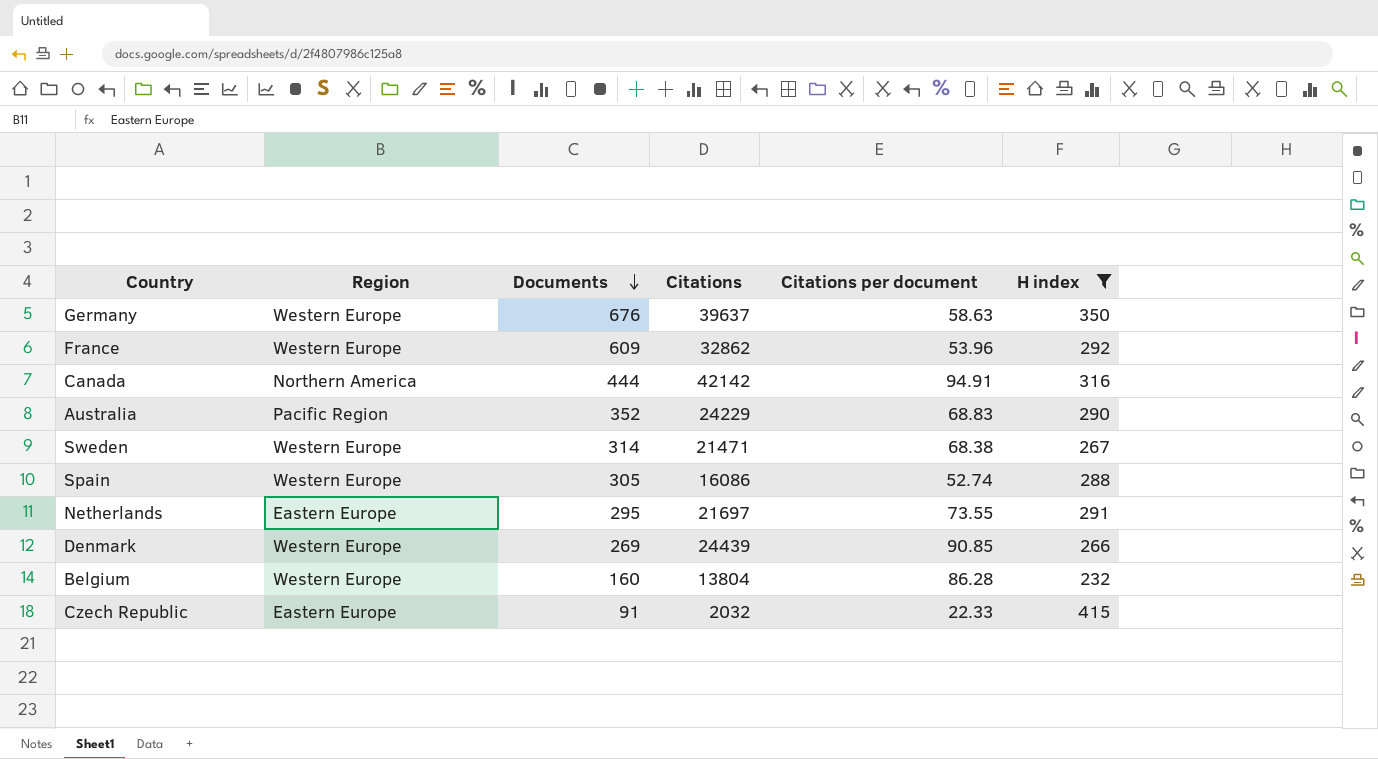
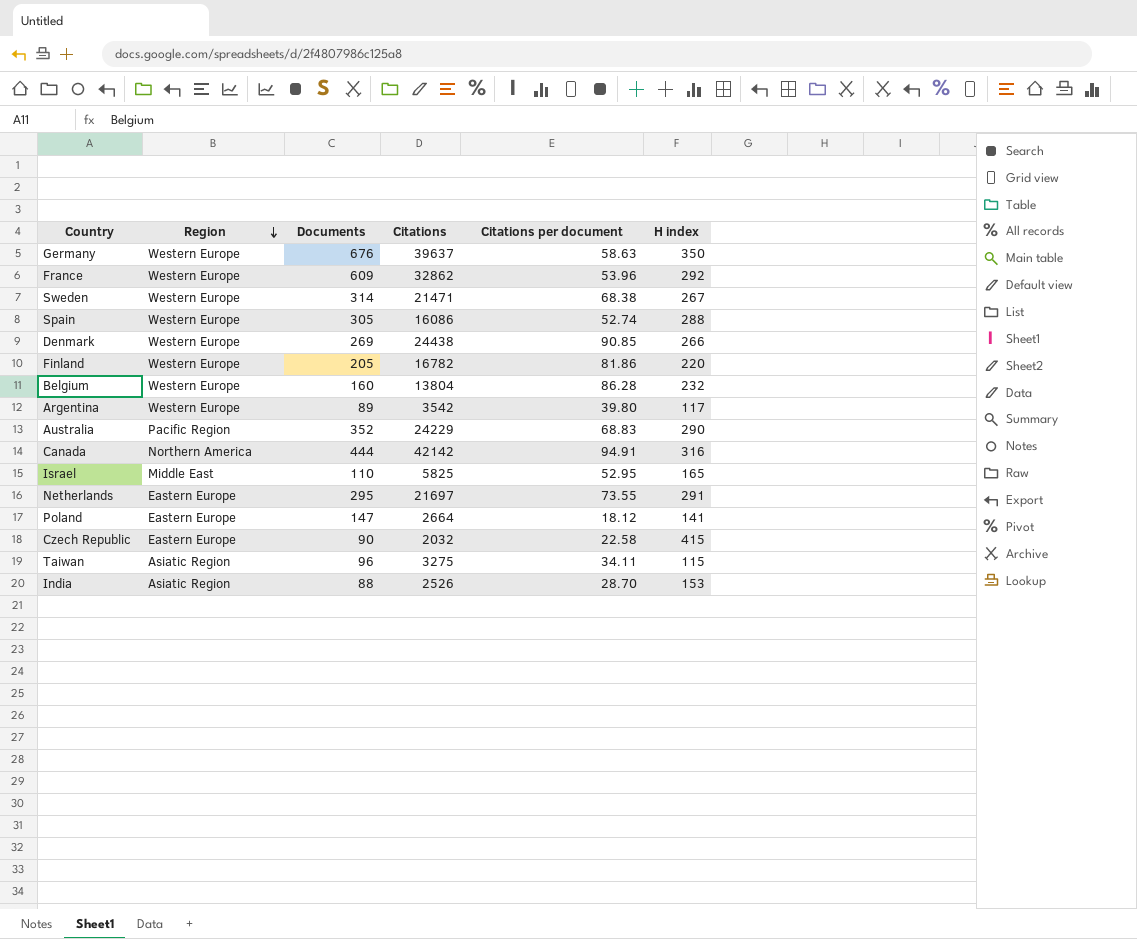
filter: H index >= 232 -> none
row order: Documents descending -> Region descending
Denmark | Citations: 24439 -> 24438
Czech Republic | Documents: 91 -> 90
Czech Republic | Citations per document: 22.33 -> 22.58

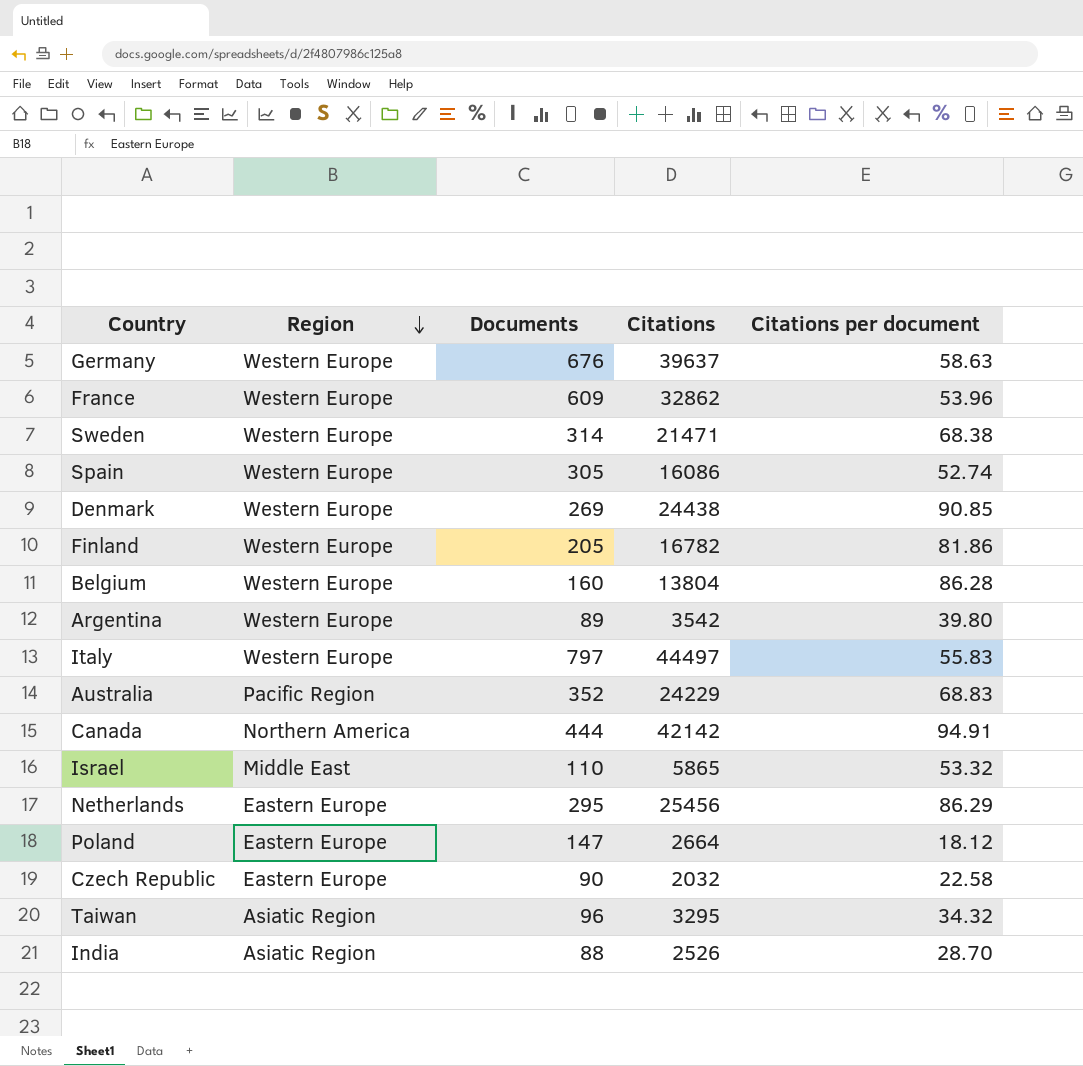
column H index | position: 6 -> none
row Italy: none -> Western Europe | 797 | 44497 | 55.83
Israel | Citations: 5825 -> 5865
Israel | Citations per document: 52.95 -> 53.32
Netherlands | Citations: 21697 -> 25456
Netherlands | Citations per document: 73.55 -> 86.29
Taiwan | Citations: 3275 -> 3295
Taiwan | Citations per document: 34.11 -> 34.32

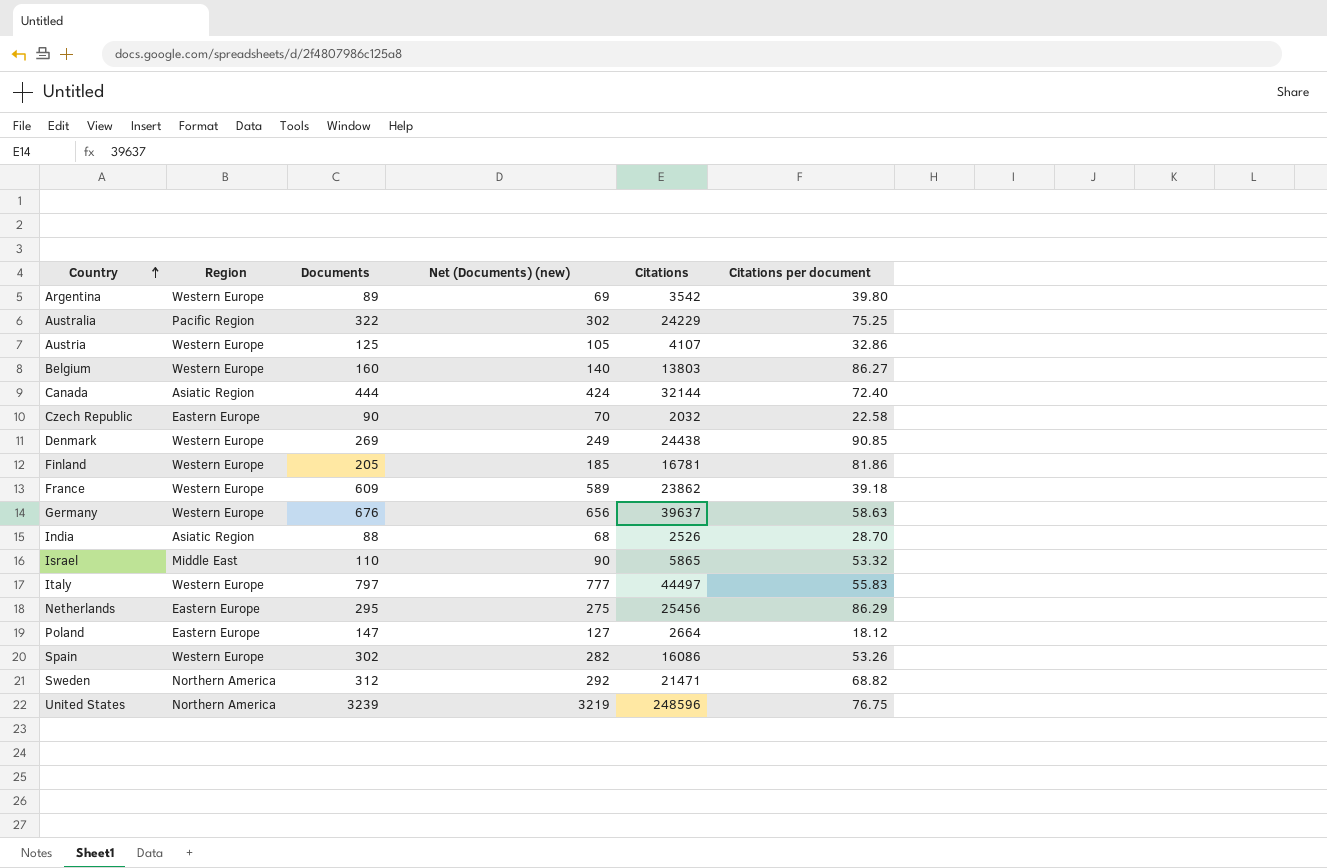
row order: Region descending -> Country ascending
column Net (Documents) (new) | formula: none -> [Documents] - 20
row Taiwan: Asiatic Region | 96 | 3295 | 34.32 -> none
Australia | Documents: 352 -> 322
Australia | Citations per document: 68.83 -> 75.25
row Austria: none -> Western Europe | 125 | 105 | 4107 | 32.86
Belgium | Citations: 13804 -> 13803
Belgium | Citations per document: 86.28 -> 86.27
Canada | Region: Northern America -> Asiatic Region
Canada | Citations: 42142 -> 32144
Canada | Citations per document: 94.91 -> 72.40
Finland | Citations: 16782 -> 16781
France | Citations: 32862 -> 23862
France | Citations per document: 53.96 -> 39.18
Spain | Documents: 305 -> 302
Spain | Citations per document: 52.74 -> 53.26
Sweden | Region: Western Europe -> Northern America
Sweden | Documents: 314 -> 312
Sweden | Citations per document: 68.38 -> 68.82
row United States: none -> Northern America | 3239 | 3219 | 248596 | 76.75

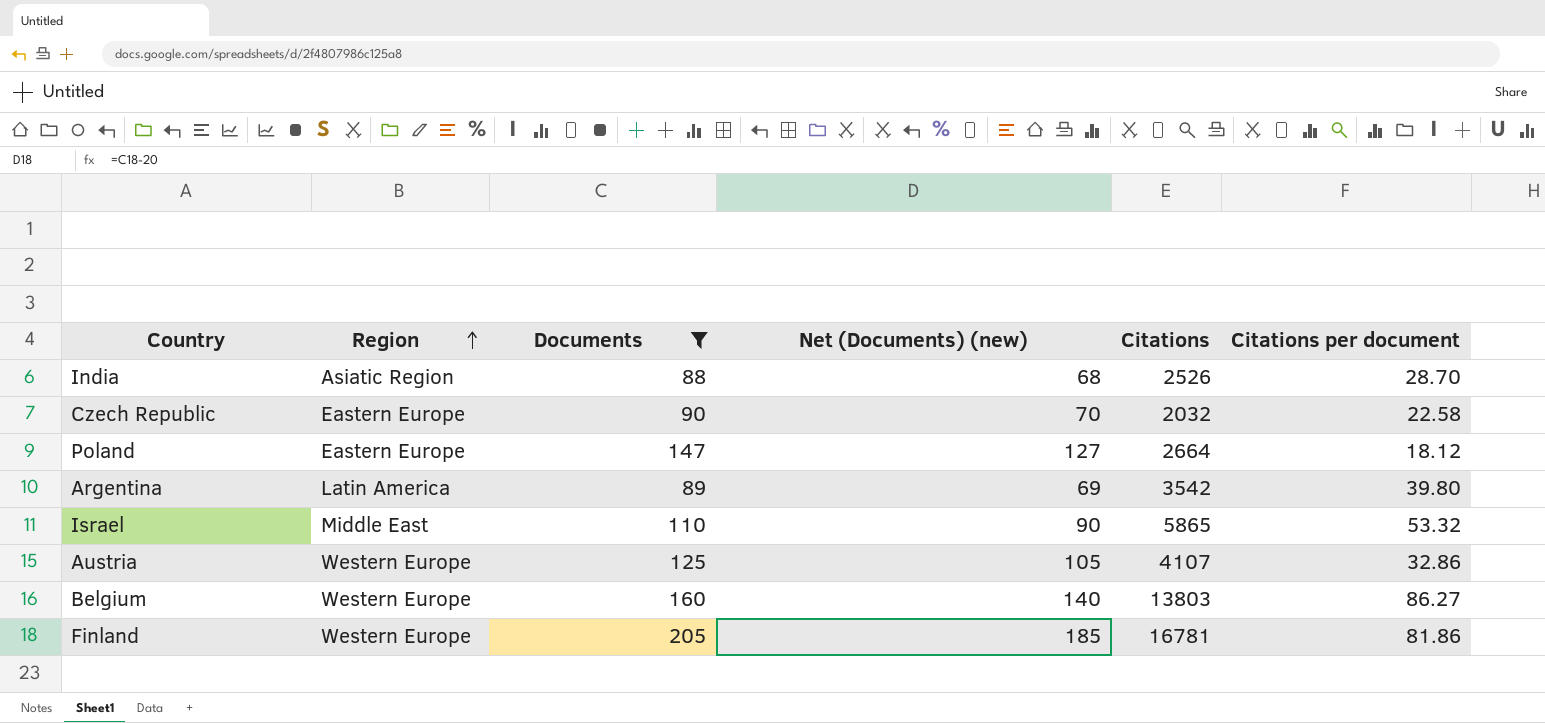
filter: none -> Documents <= 205
row order: Country ascending -> Region ascending
Argentina | Region: Western Europe -> Latin America

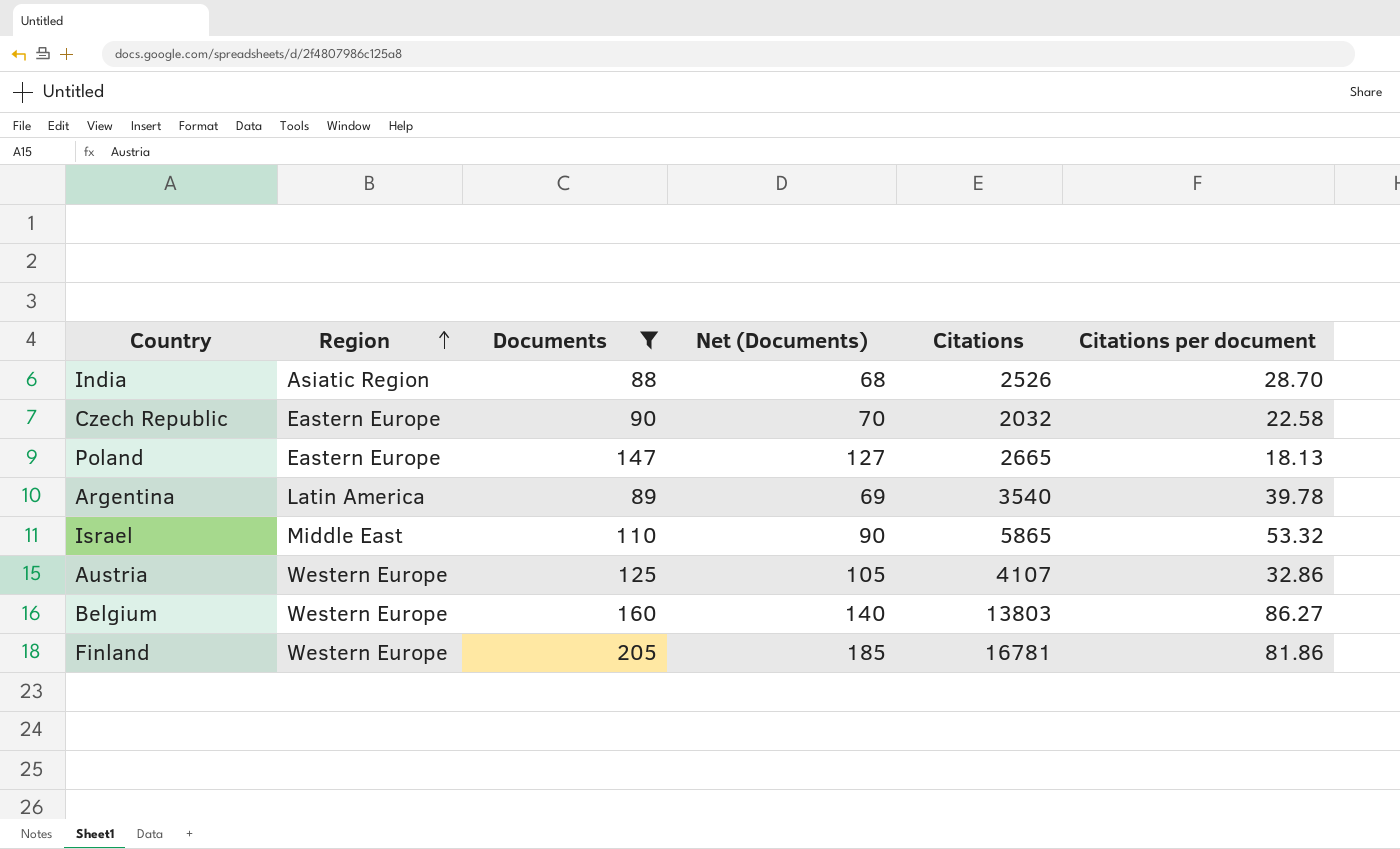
column name: Net (Documents) (new) -> Net (Documents)
Poland | Citations: 2664 -> 2665
Poland | Citations per document: 18.12 -> 18.13
Argentina | Citations: 3542 -> 3540
Argentina | Citations per document: 39.80 -> 39.78

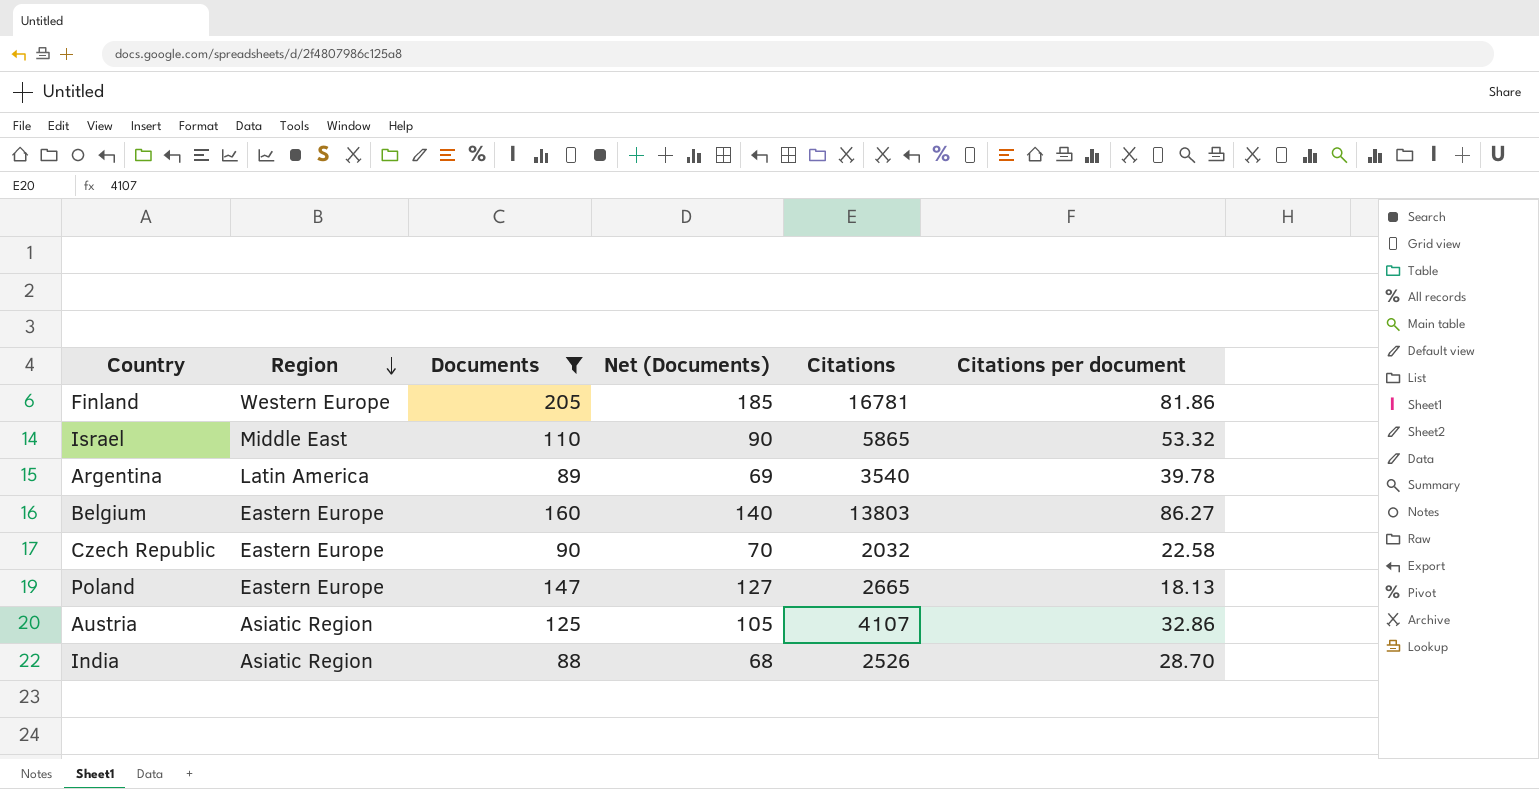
row order: Region ascending -> Region descending
Belgium | Region: Western Europe -> Eastern Europe
Austria | Region: Western Europe -> Asiatic Region

